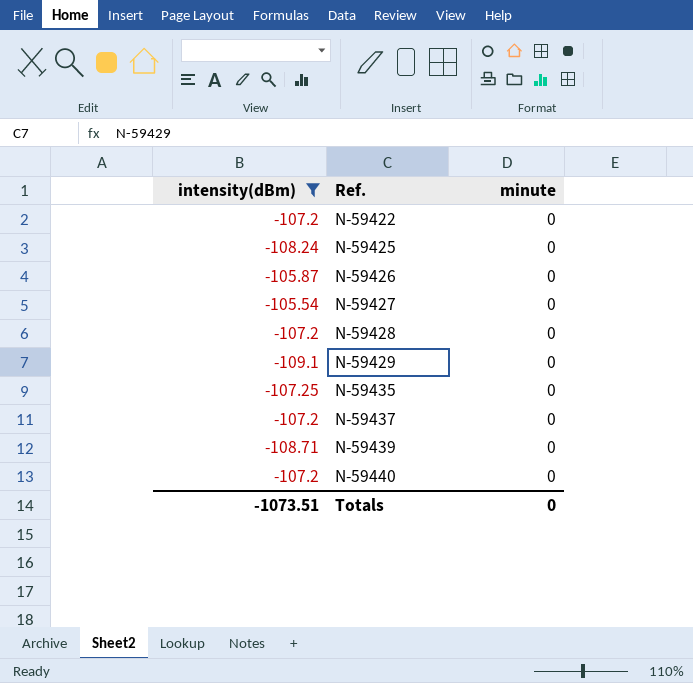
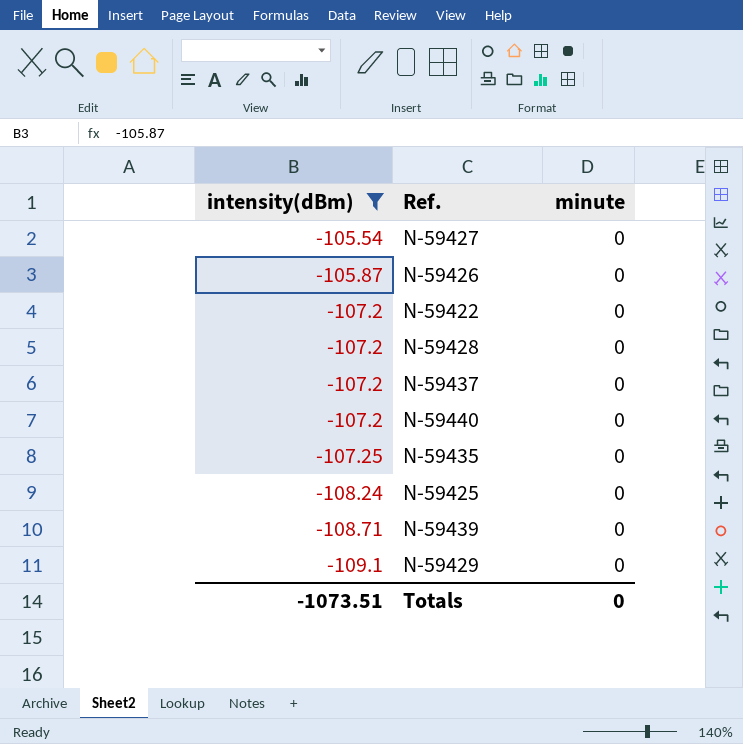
row order: Ref. ascending -> intensity(dBm) descending

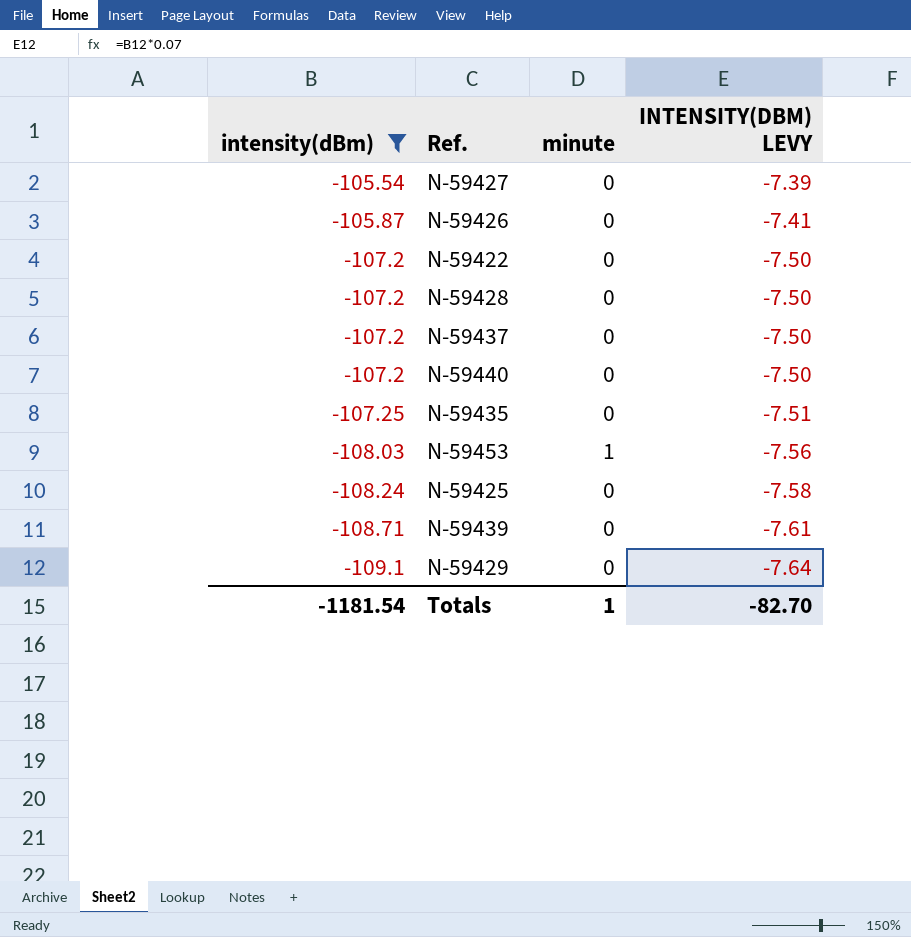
column INTENSITY(DBM) LEVY | formula: none -> [intensity(dBm)] * 0.07
row N-59453: none -> -108.03 | 1 | -7.56
Totals | intensity(dBm): -1073.51 -> -1181.54
Totals | minute: 0 -> 1

